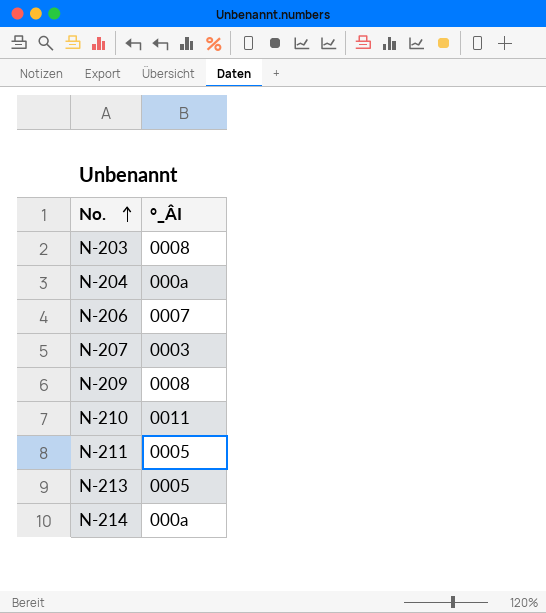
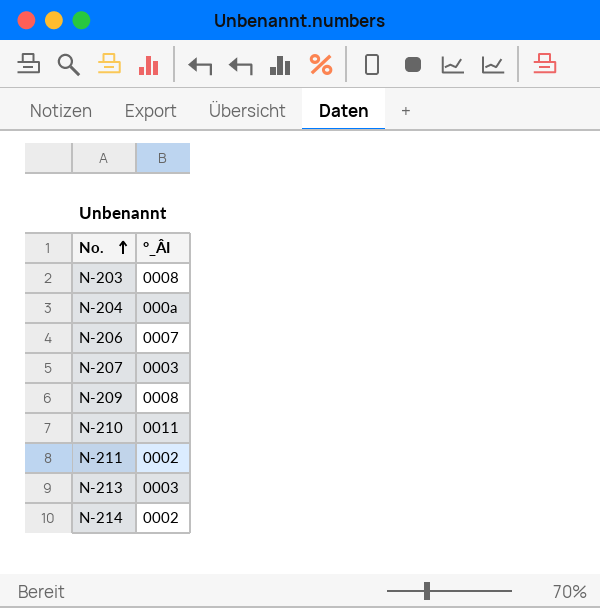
N-211 | °_ÂI: 0005 -> 0002
N-213 | °_ÂI: 0005 -> 0003
N-214 | °_ÂI: 000a -> 0002

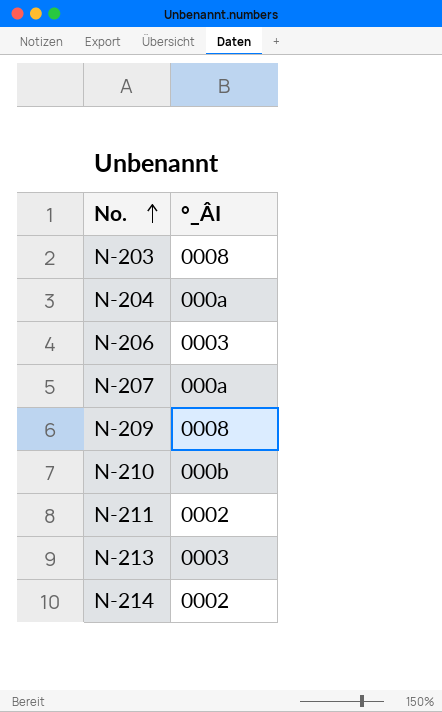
N-206 | °_ÂI: 0007 -> 0003
N-207 | °_ÂI: 0003 -> 000a
N-210 | °_ÂI: 0011 -> 000b

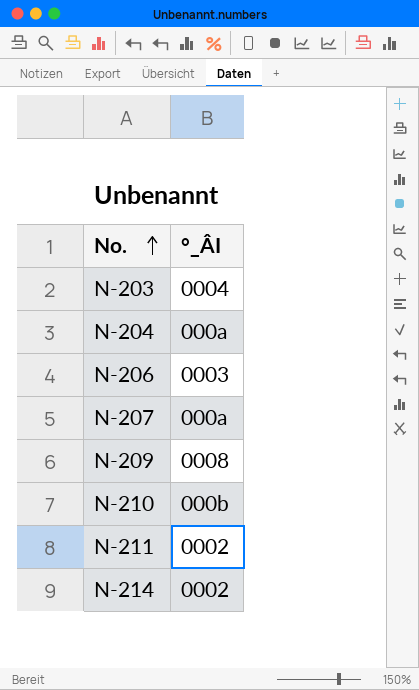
row N-213: 0003 -> none
N-203 | °_ÂI: 0008 -> 0004

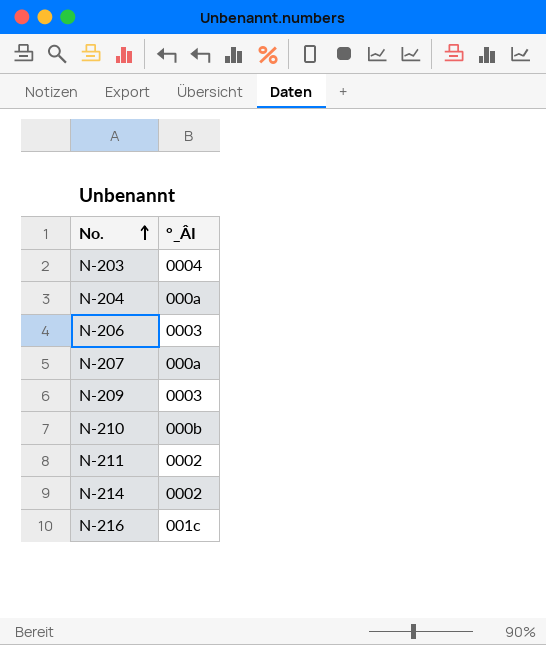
N-209 | °_ÂI: 0008 -> 0003
row N-216: none -> 001c

